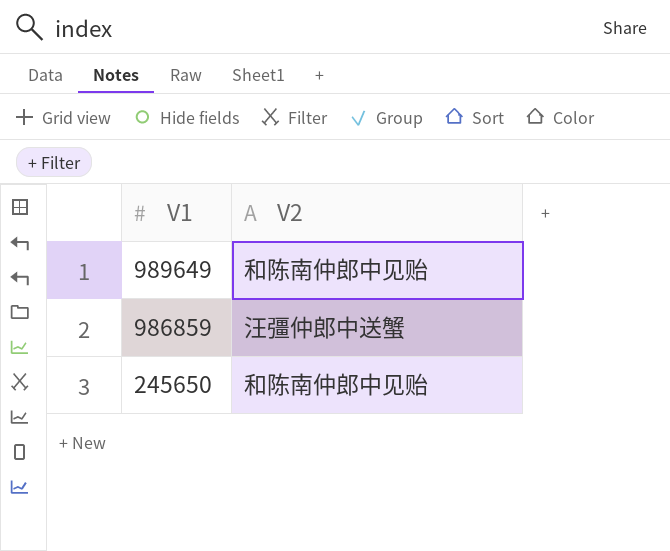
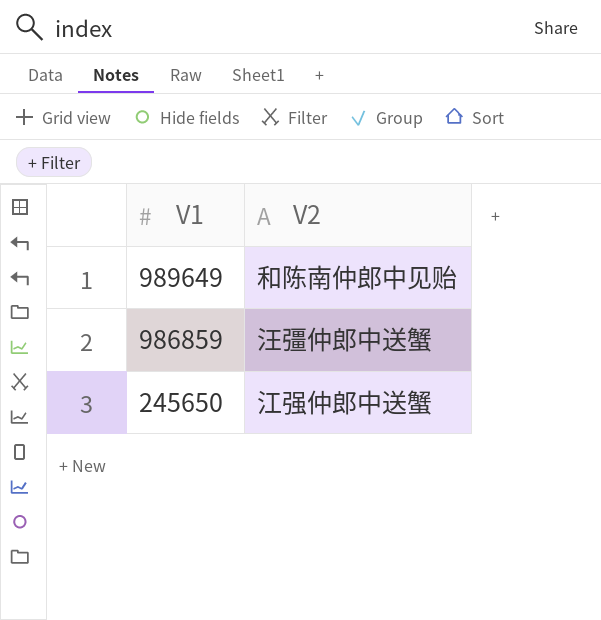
245650 | V2: 和陈南仲郎中见贻 -> 江强仲郎中送蟹

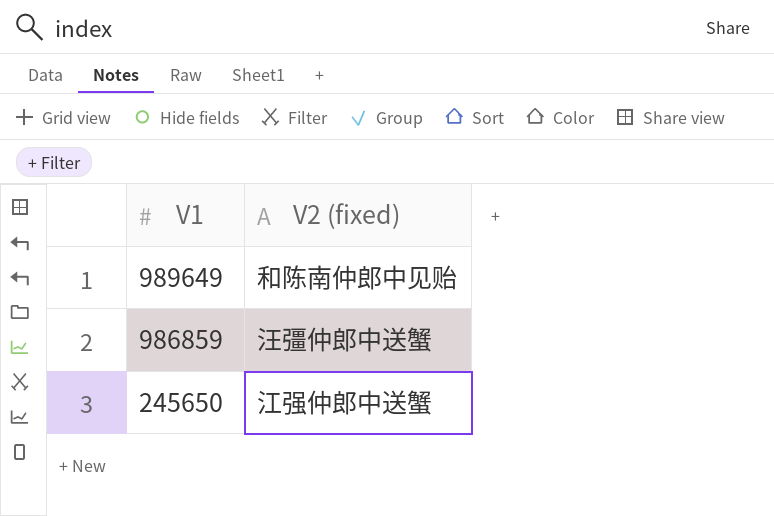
column name: V2 -> V2 (fixed)

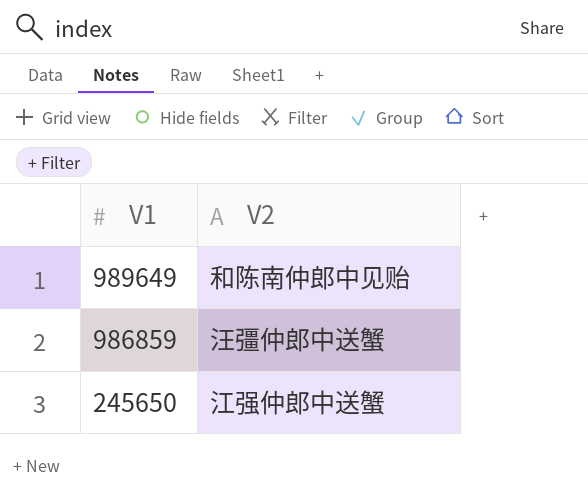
column name: V2 (fixed) -> V2

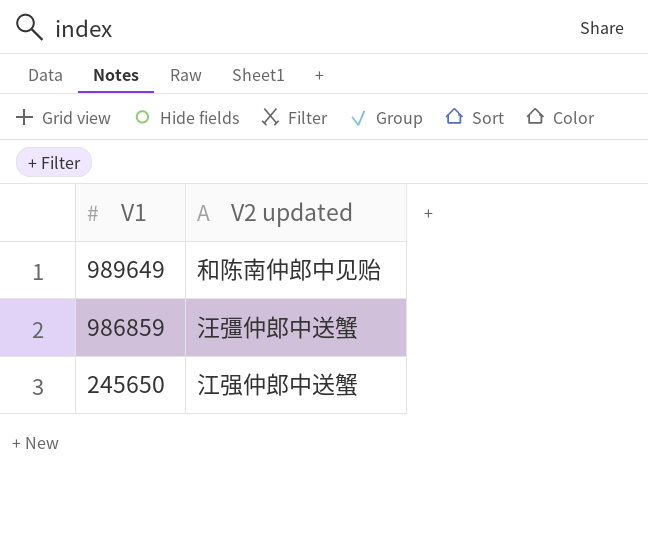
column name: V2 -> V2 updated

